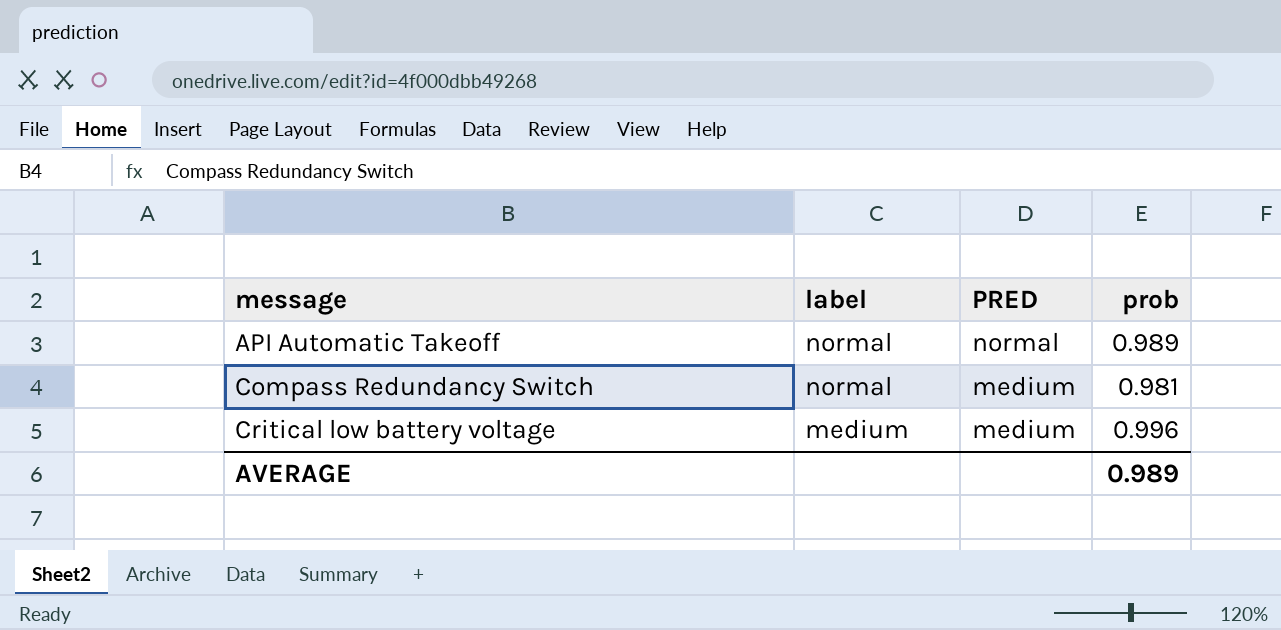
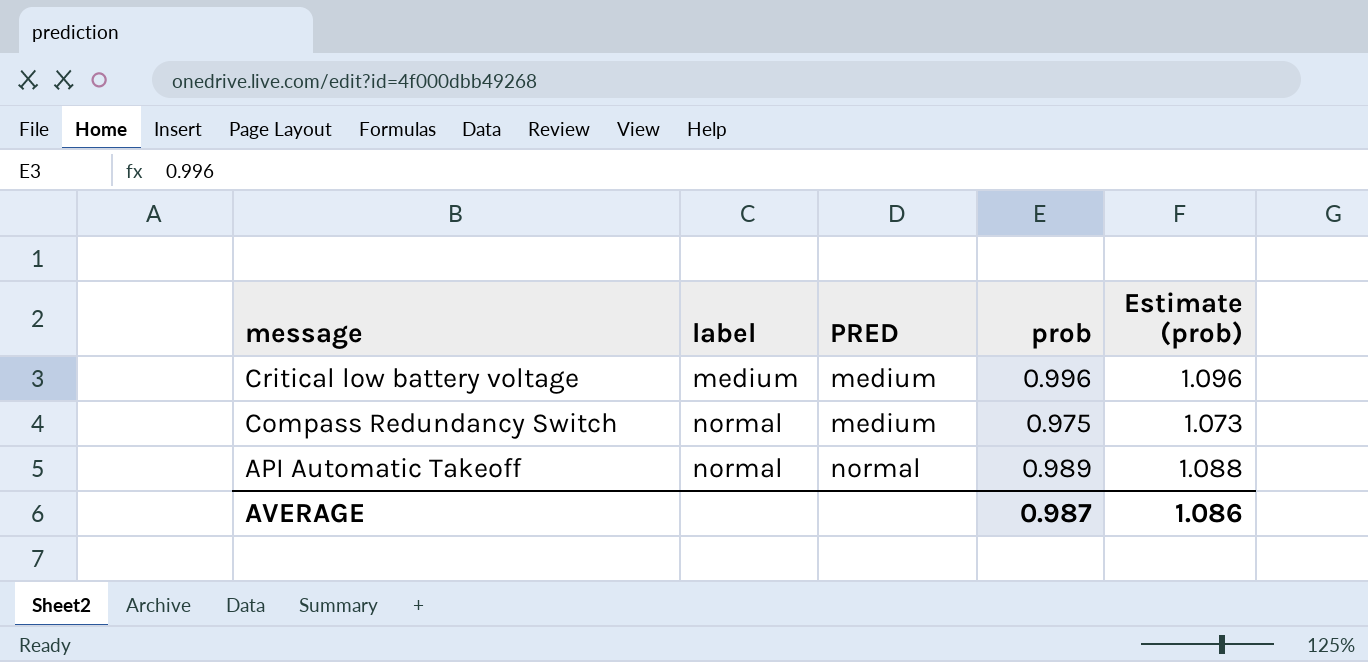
row order: message ascending -> message descending
column Estimate (prob) | formula: none -> [prob] * 1.1
Compass Redundancy Switch | prob: 0.981 -> 0.975
AVERAGE | prob: 0.989 -> 0.987

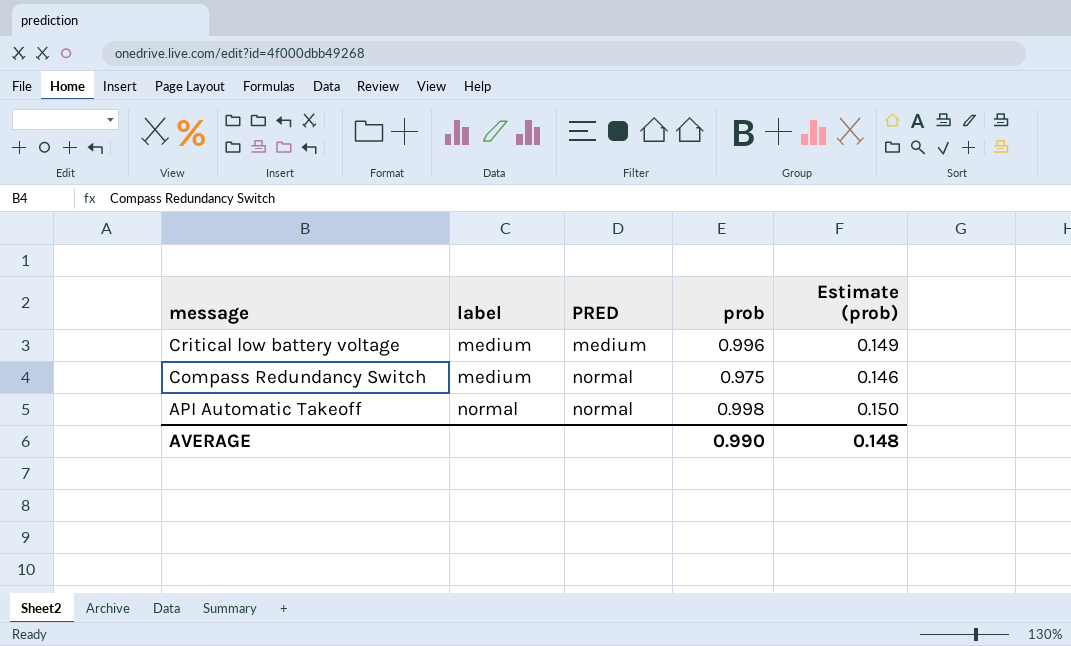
column Estimate (prob) | formula: [prob] * 1.1 -> [prob] * 0.15
Compass Redundancy Switch | label: normal -> medium
Compass Redundancy Switch | PRED: medium -> normal
API Automatic Takeoff | prob: 0.989 -> 0.998
AVERAGE | prob: 0.987 -> 0.990
AVERAGE | Estimate (prob): 1.086 -> 0.148

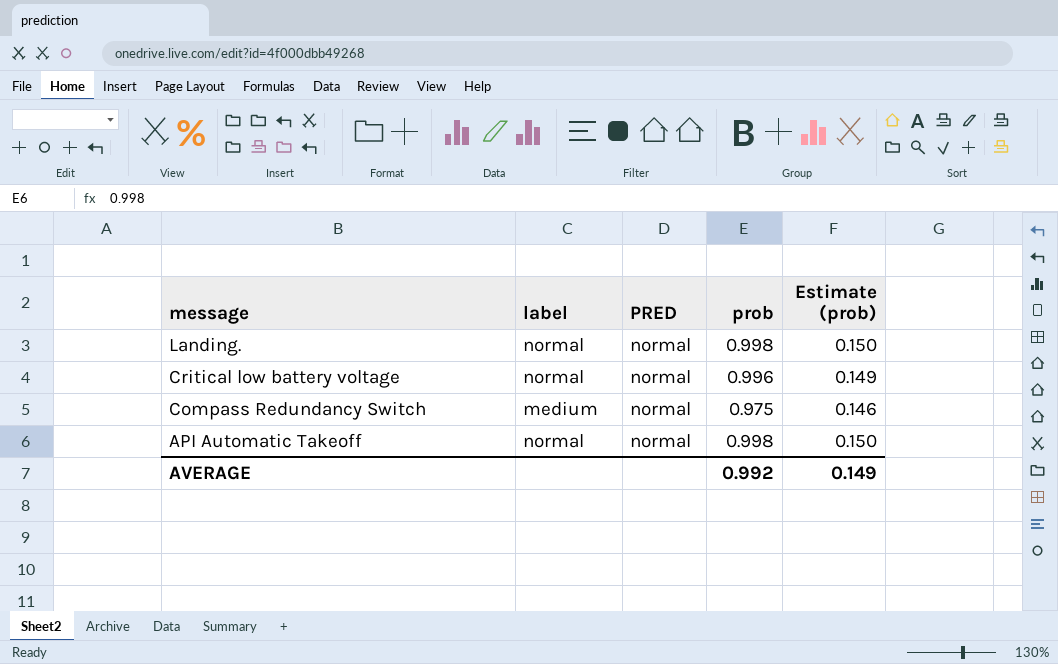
row Landing.: none -> normal | normal | 0.998 | 0.150
Critical low battery voltage | label: medium -> normal
Critical low battery voltage | PRED: medium -> normal
AVERAGE | prob: 0.990 -> 0.992
AVERAGE | Estimate (prob): 0.148 -> 0.149

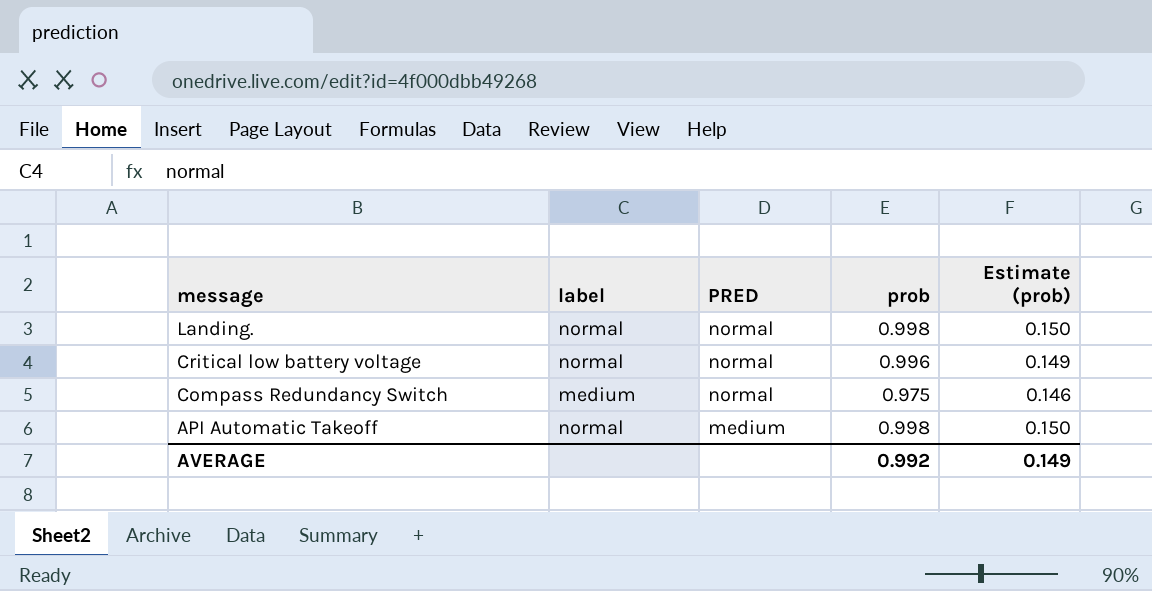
API Automatic Takeoff | PRED: normal -> medium

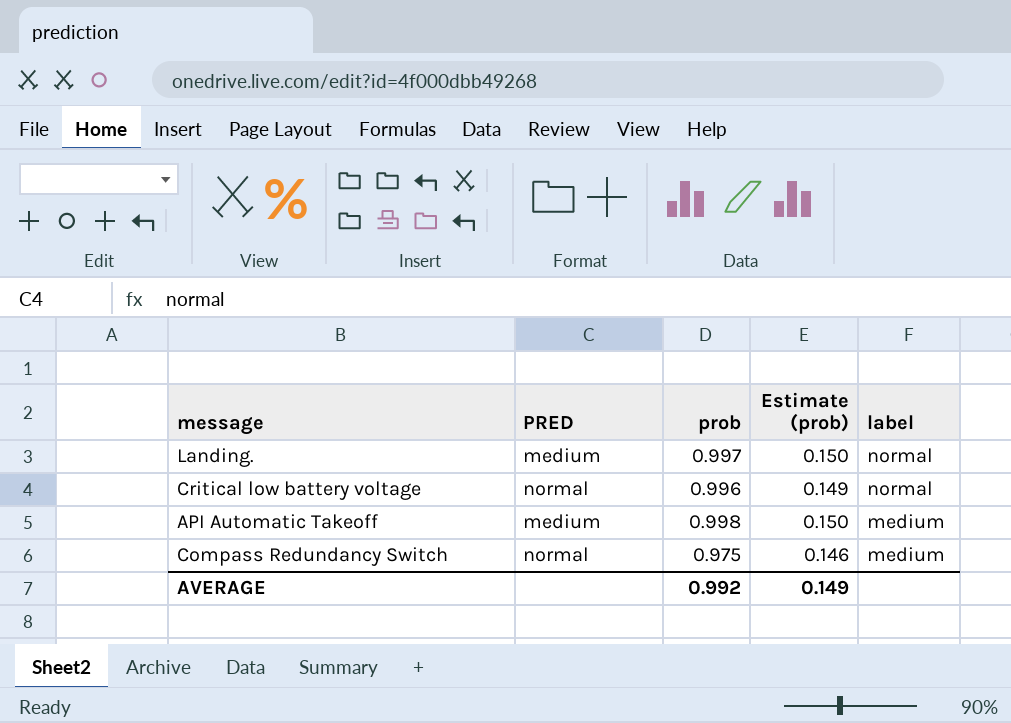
row order: message descending -> label descending
column label | position: 2 -> 5
Landing. | PRED: normal -> medium
Landing. | prob: 0.998 -> 0.997
API Automatic Takeoff | label: normal -> medium

